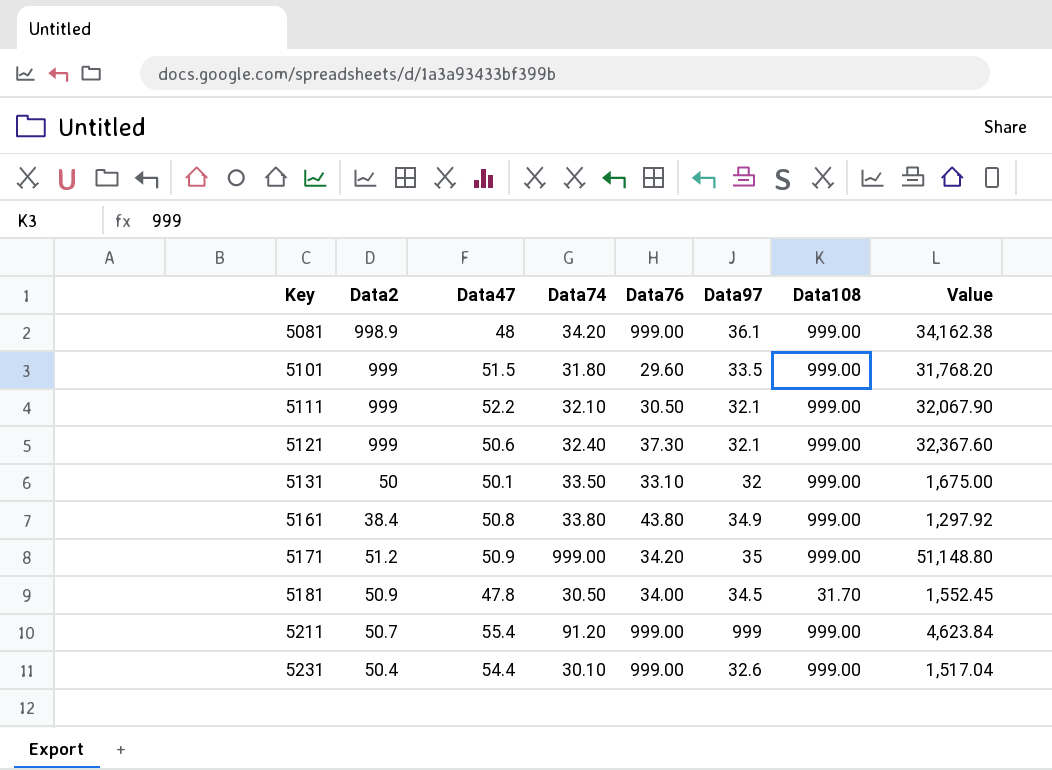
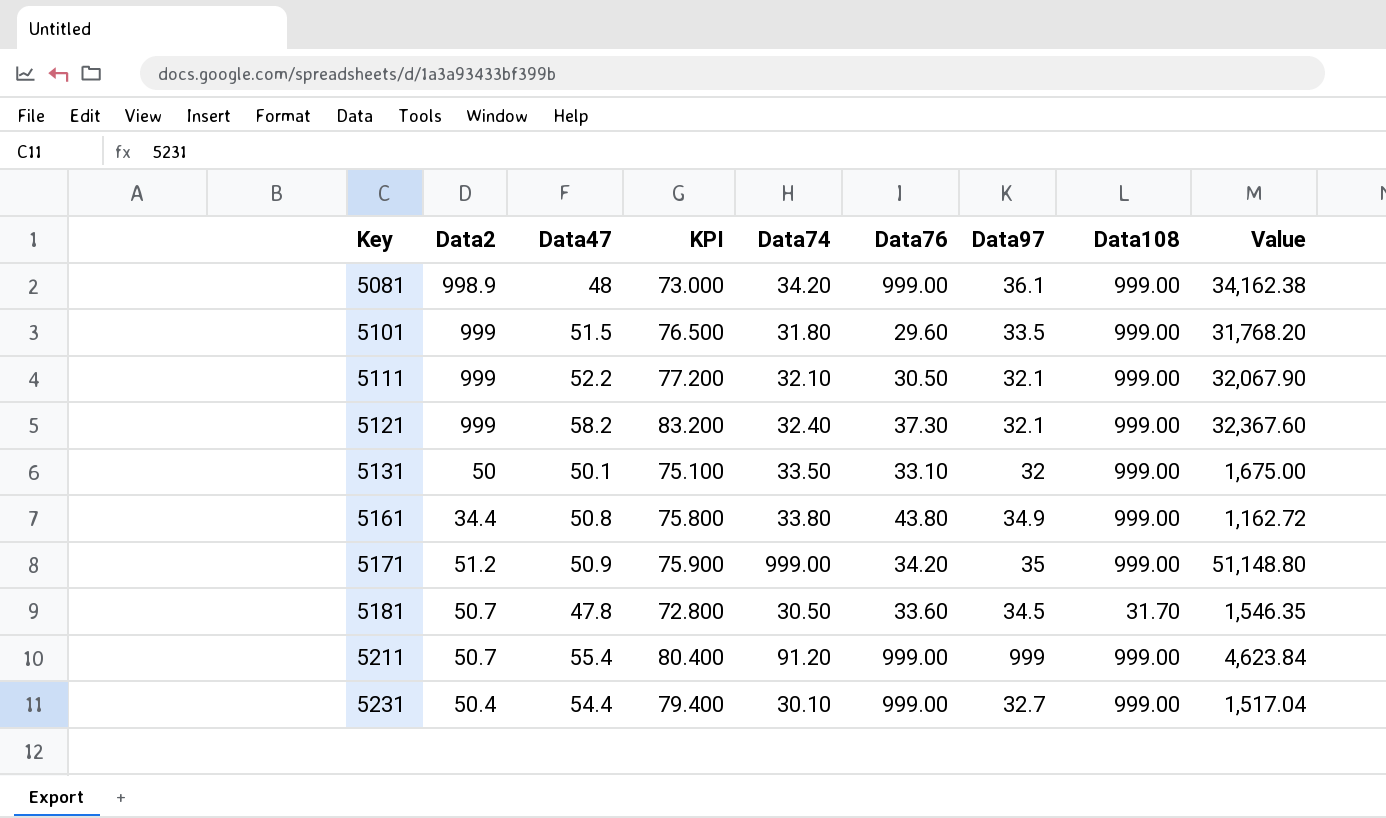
column KPI | formula: none -> [Data47] + 25
5121 | Data47: 50.6 -> 58.2
5161 | Data2: 38.4 -> 34.4
5161 | Value: 1,297.92 -> 1,162.72
5181 | Data2: 50.9 -> 50.7
5181 | Data76: 34.00 -> 33.60
5181 | Value: 1,552.45 -> 1,546.35
5231 | Data97: 32.6 -> 32.7

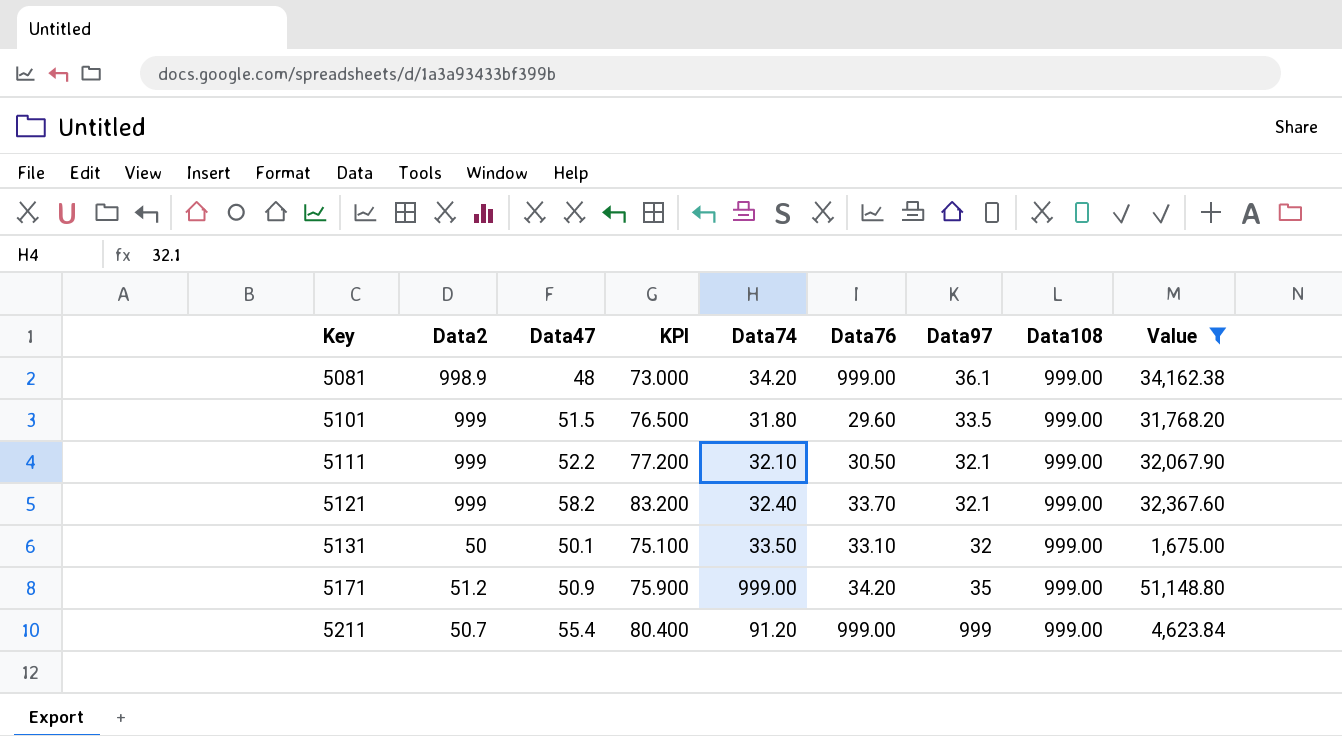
filter: none -> Value >= 1,675.00
5121 | Data76: 37.30 -> 33.70

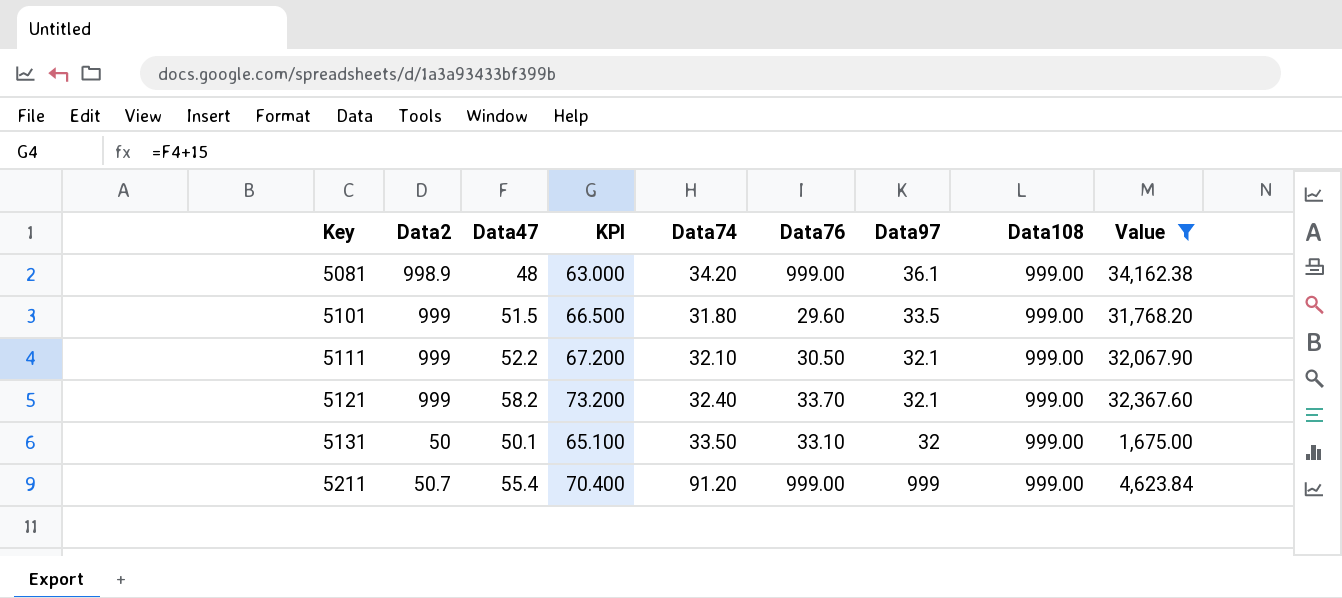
column KPI | formula: [Data47] + 25 -> [Data47] + 15
row 5171: 51.2 | 50.9 | 75.900 | 999.00 | 34.20 | 35 | 999.00 | 51,148.80 -> none

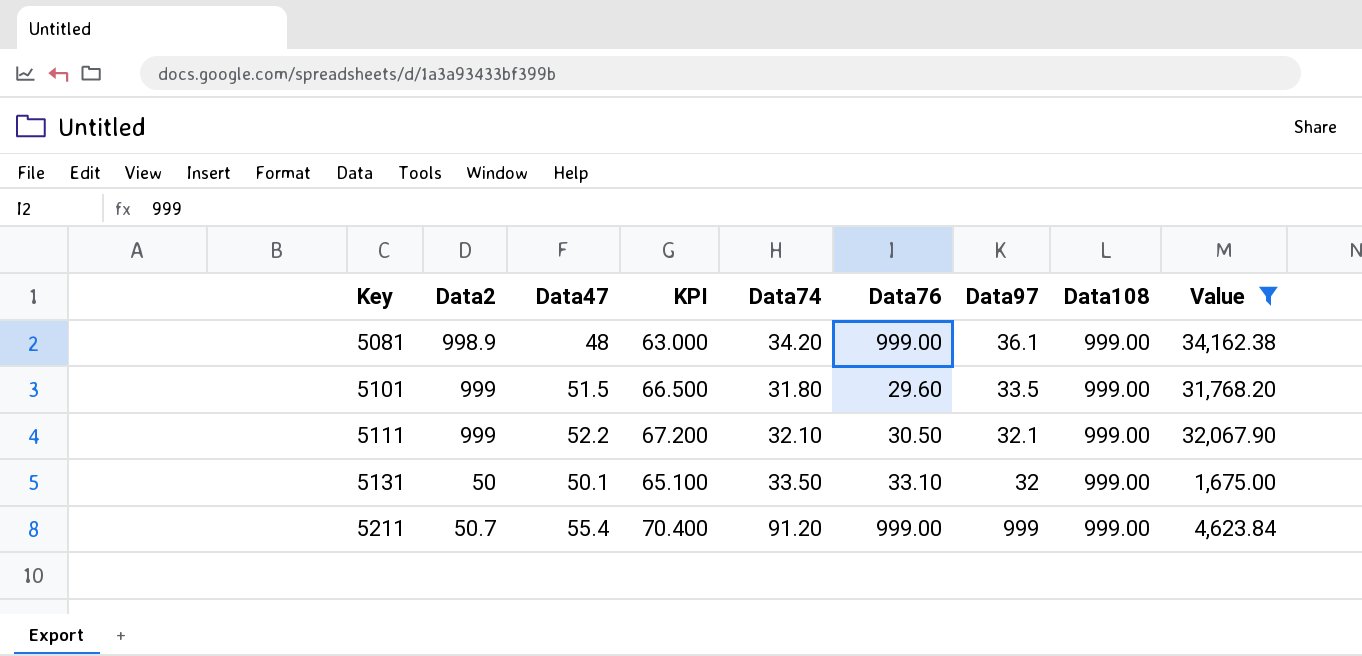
row 5121: 999 | 58.2 | 73.200 | 32.40 | 33.70 | 32.1 | 999.00 | 32,367.60 -> none

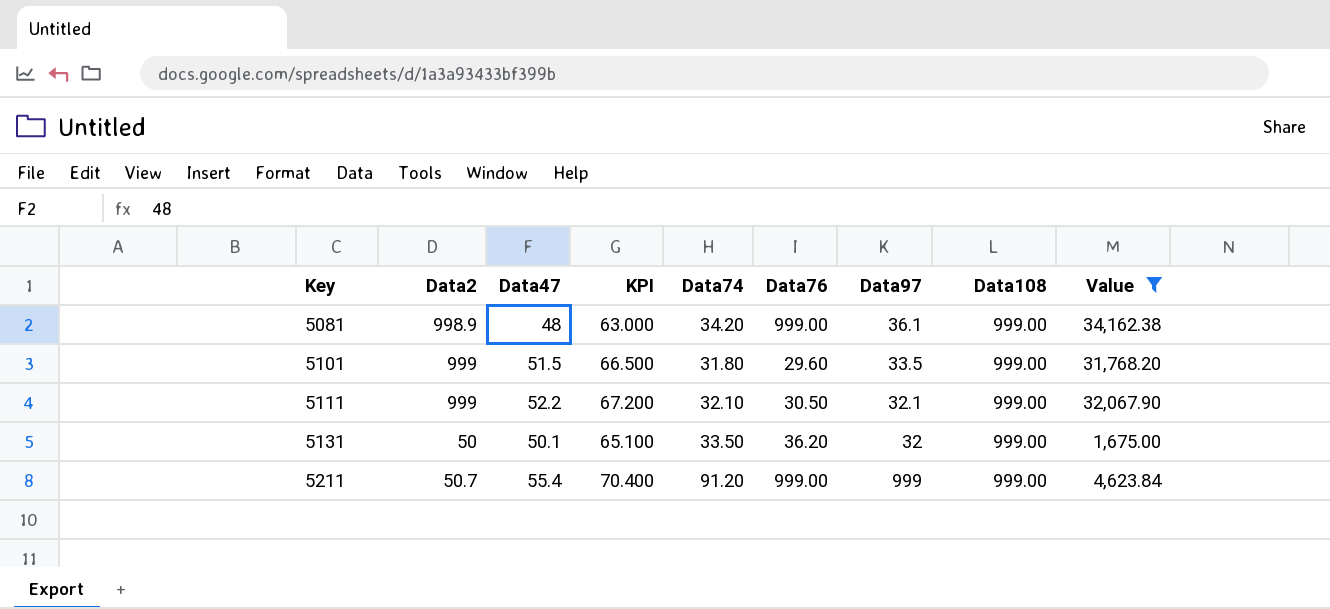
5131 | Data76: 33.10 -> 36.20

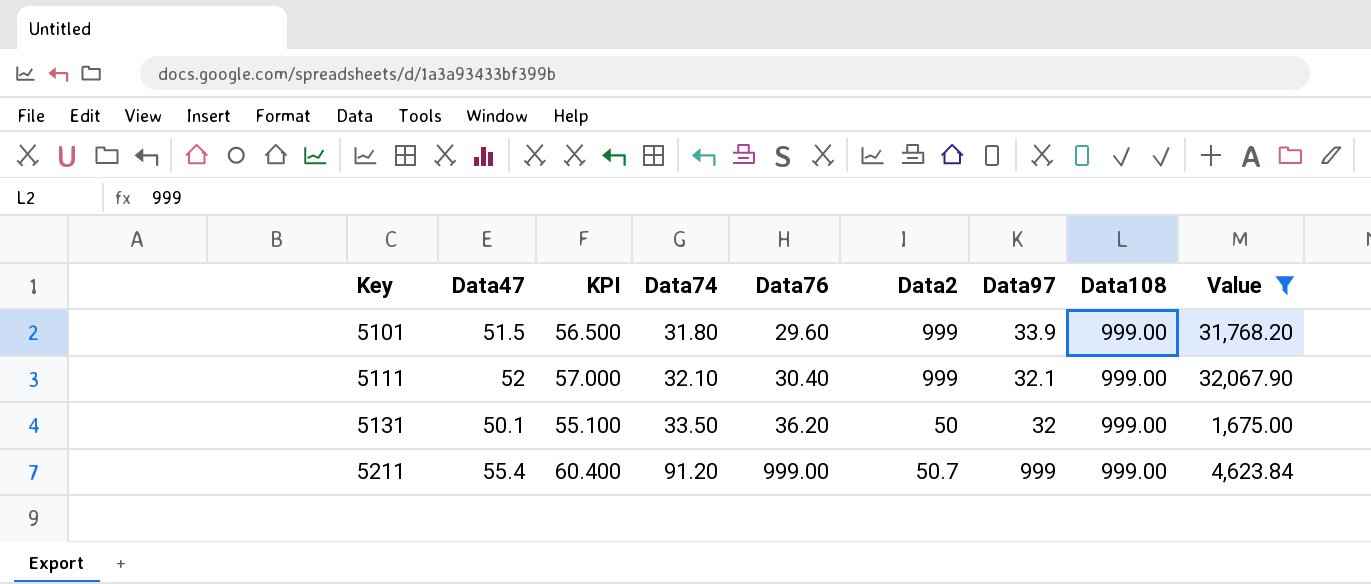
column KPI | formula: [Data47] + 15 -> [Data47] + 5
column Data2 | position: 2 -> 6
row 5081: 998.9 | 48 | 63.000 | 34.20 | 999.00 | 36.1 | 999.00 | 34,162.38 -> none
5101 | Data97: 33.5 -> 33.9
5111 | Data47: 52.2 -> 52
5111 | Data76: 30.50 -> 30.40

